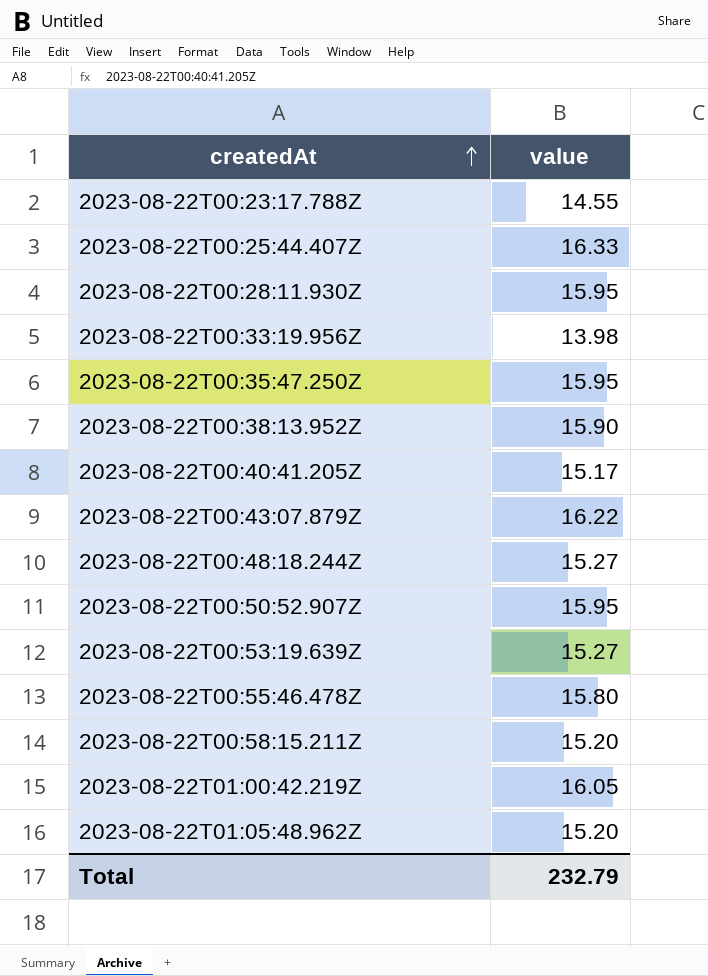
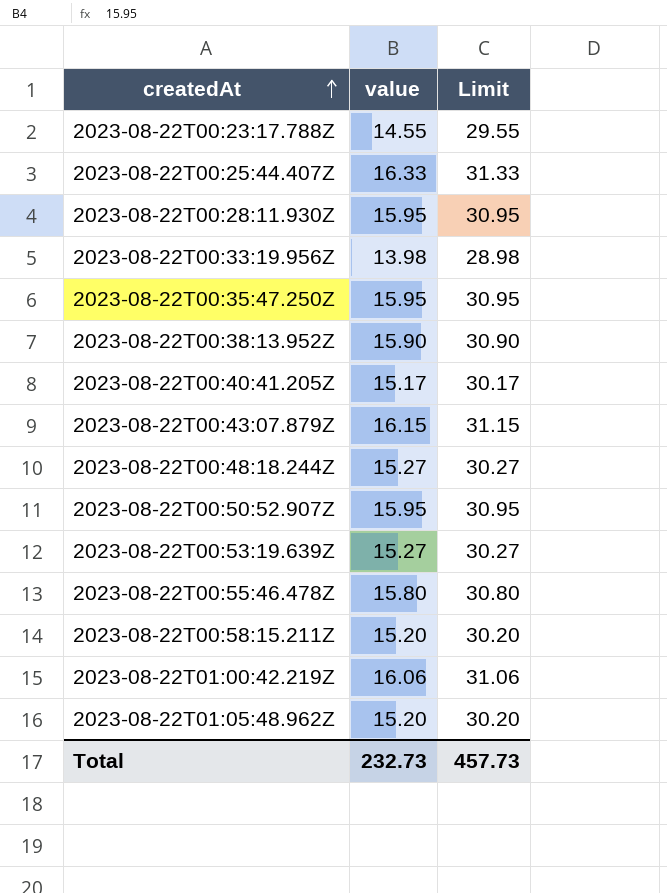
column Limit | formula: none -> [value] + 15
2023-08-22T00:43:07.879Z | value: 16.22 -> 16.15
2023-08-22T01:00:42.219Z | value: 16.05 -> 16.06
Total | value: 232.79 -> 232.73

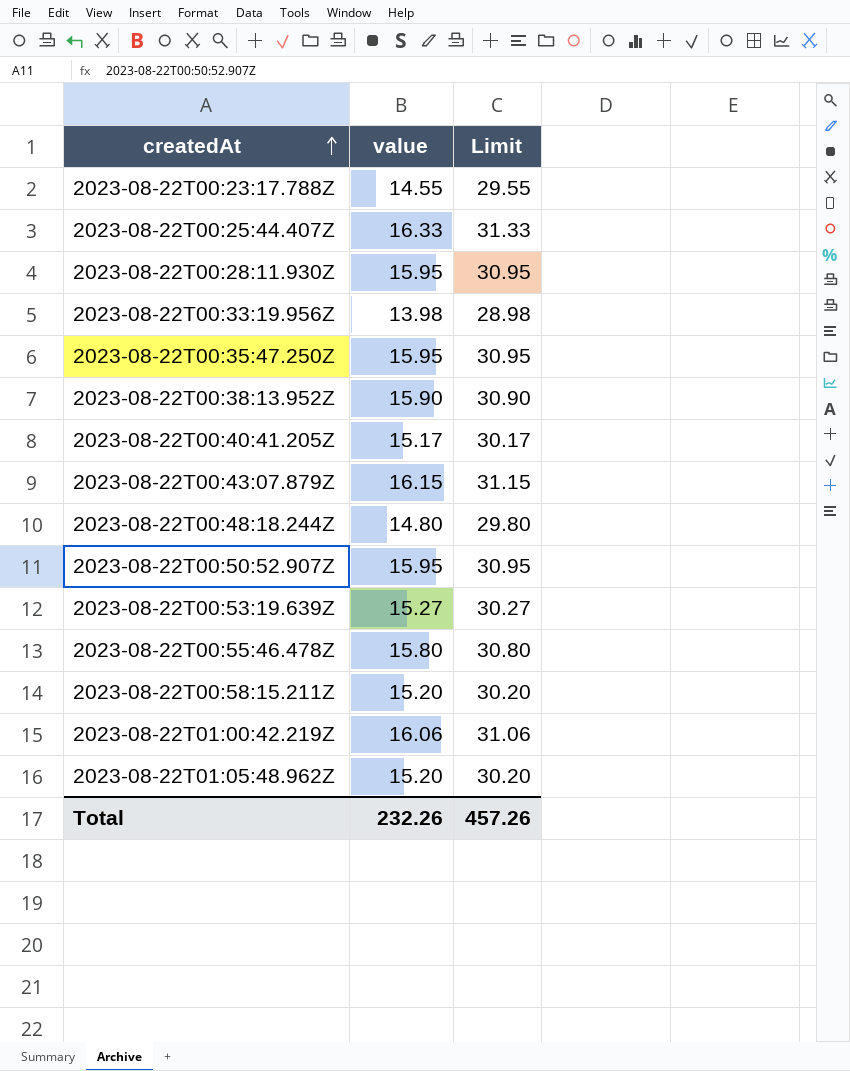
2023-08-22T00:48:18.244Z | value: 15.27 -> 14.80
2023-08-22T00:48:18.244Z | Limit: 30.27 -> 29.80
Total | value: 232.73 -> 232.26
Total | Limit: 457.73 -> 457.26

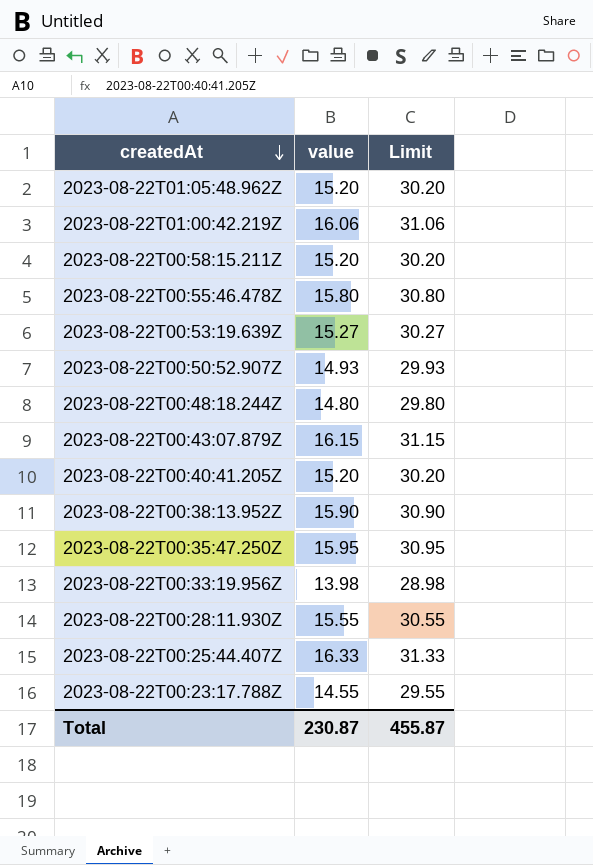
row order: createdAt ascending -> createdAt descending
2023-08-22T00:50:52.907Z | value: 15.95 -> 14.93
2023-08-22T00:50:52.907Z | Limit: 30.95 -> 29.93
2023-08-22T00:40:41.205Z | value: 15.17 -> 15.20
2023-08-22T00:40:41.205Z | Limit: 30.17 -> 30.20
2023-08-22T00:28:11.930Z | value: 15.95 -> 15.55
2023-08-22T00:28:11.930Z | Limit: 30.95 -> 30.55
Total | value: 232.26 -> 230.87
Total | Limit: 457.26 -> 455.87

